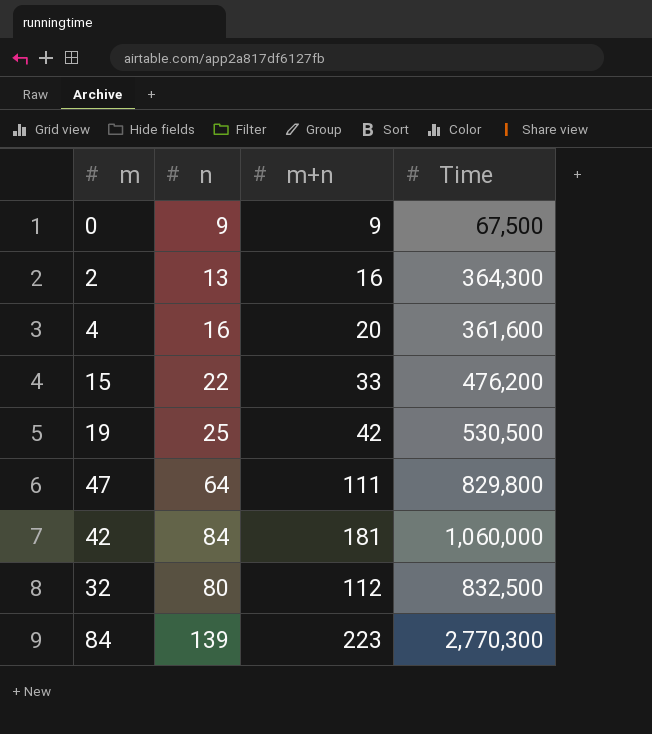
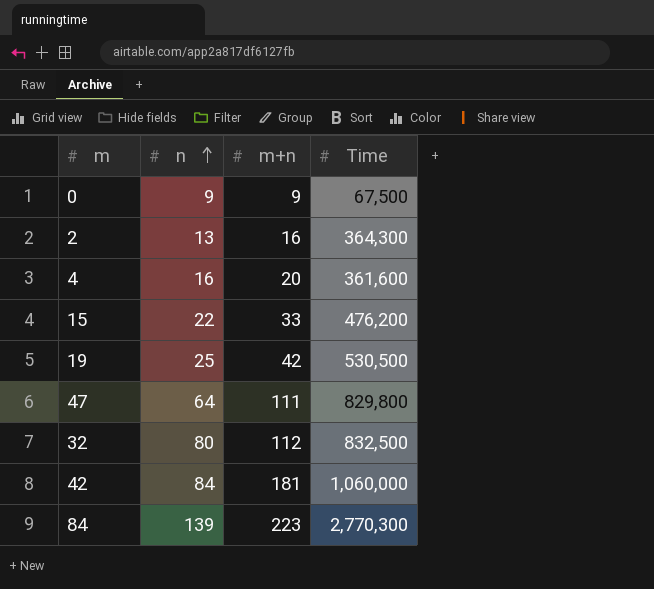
row order: none -> n ascending

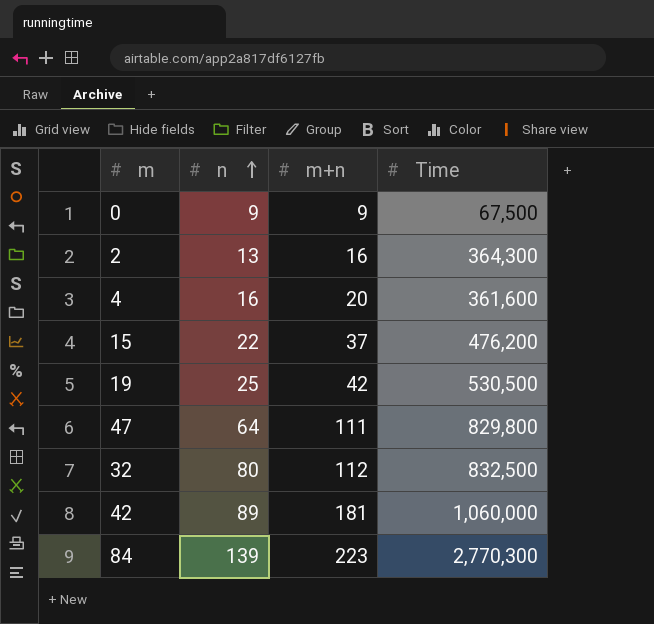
15 | m+n: 33 -> 37
42 | n: 84 -> 89

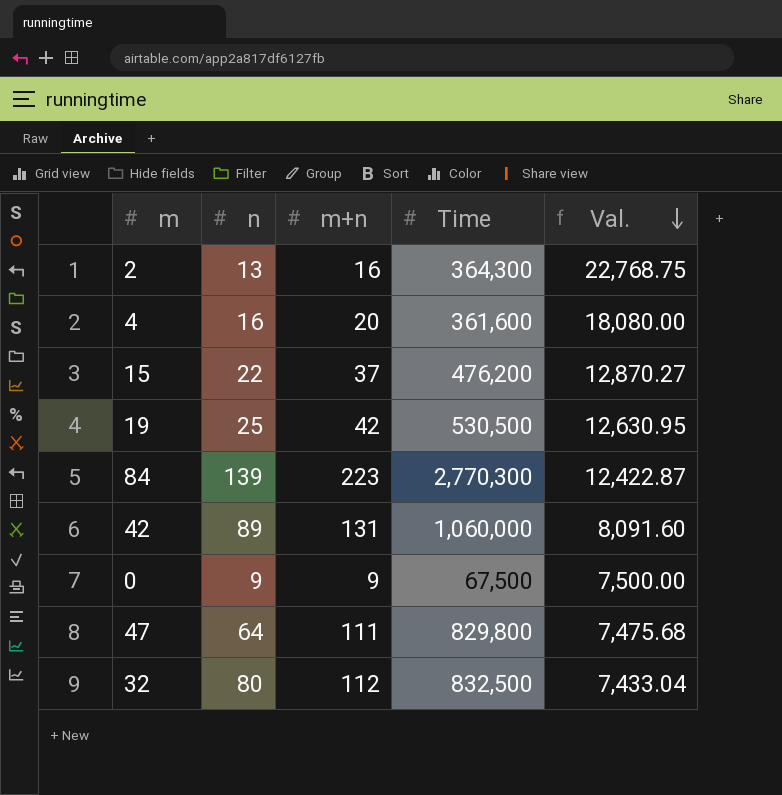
row order: n ascending -> Val. descending
column Val. | formula: none -> [Time] / [m+n]
42 | m+n: 181 -> 131

